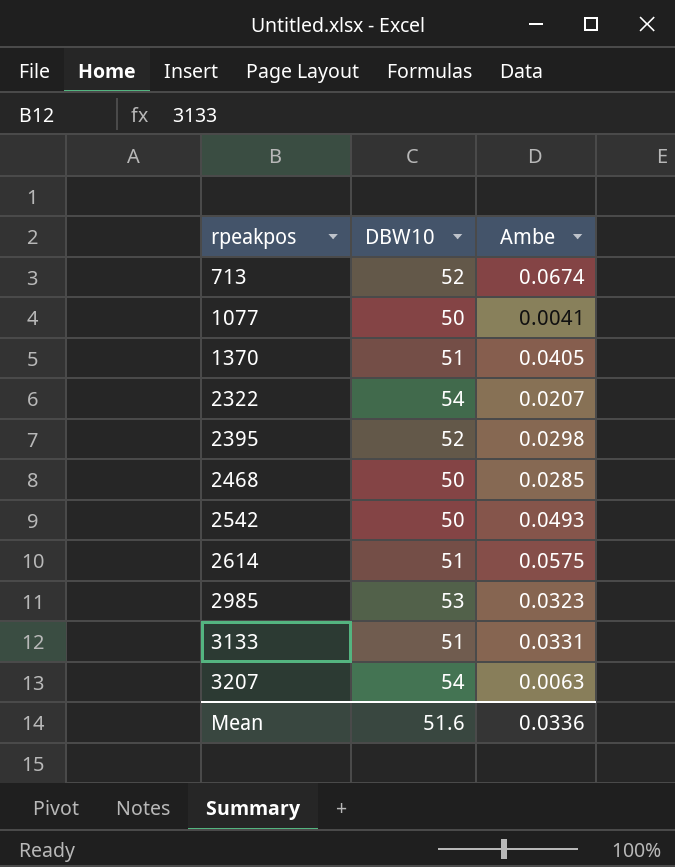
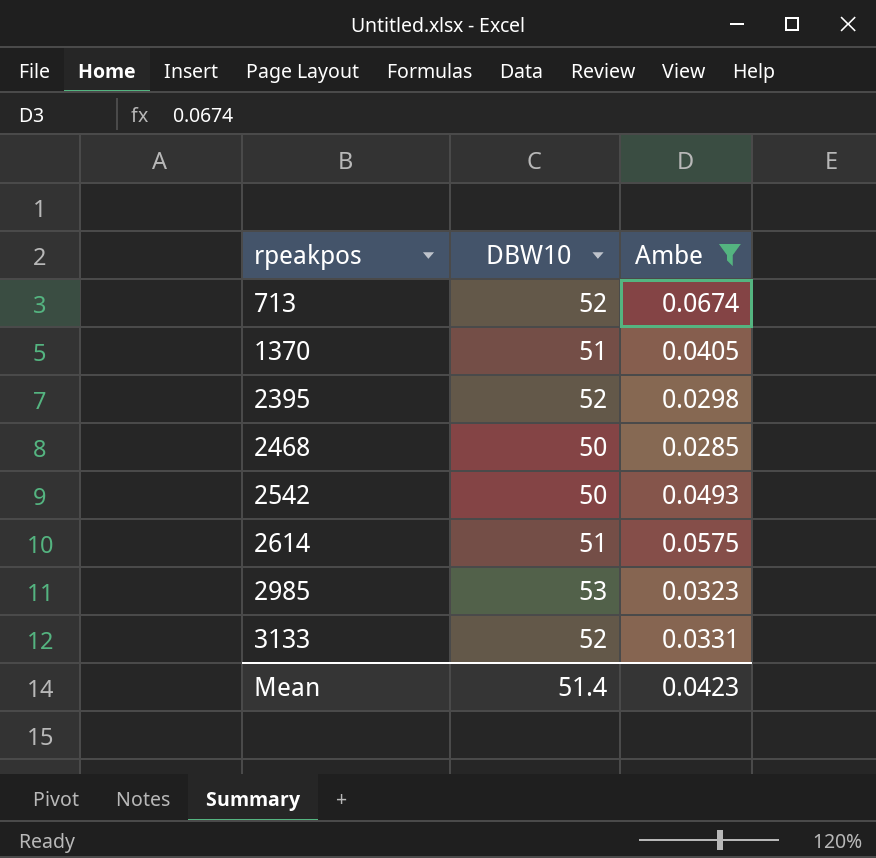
filter: none -> Ambe >= 0.0285
3133 | DBW10: 51 -> 52
Mean | DBW10: 51.6 -> 51.4
Mean | Ambe: 0.0336 -> 0.0423

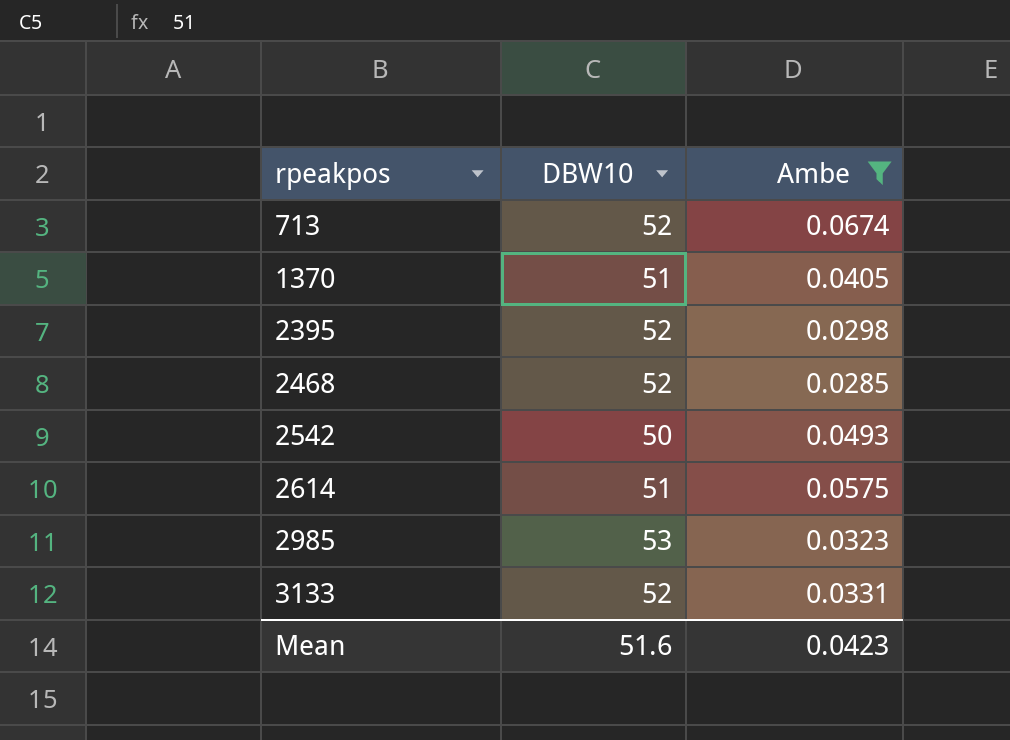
2468 | DBW10: 50 -> 52
Mean | DBW10: 51.4 -> 51.6

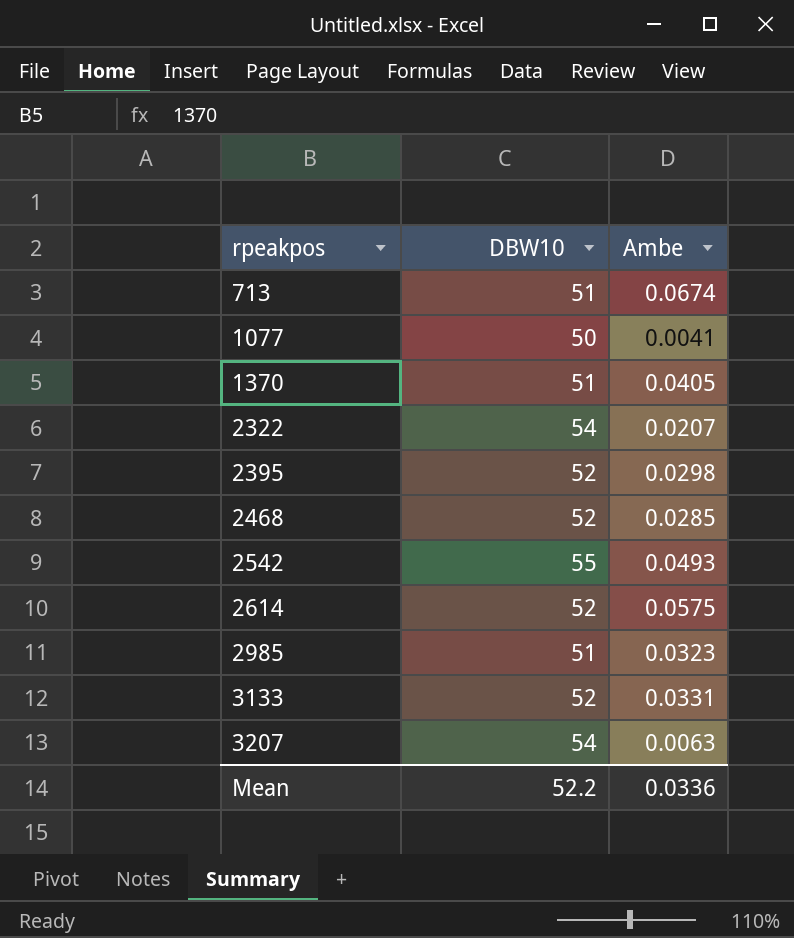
filter: Ambe >= 0.0285 -> none
713 | DBW10: 52 -> 51
2542 | DBW10: 50 -> 55
2614 | DBW10: 51 -> 52
2985 | DBW10: 53 -> 51
Mean | DBW10: 51.6 -> 52.2
Mean | Ambe: 0.0423 -> 0.0336

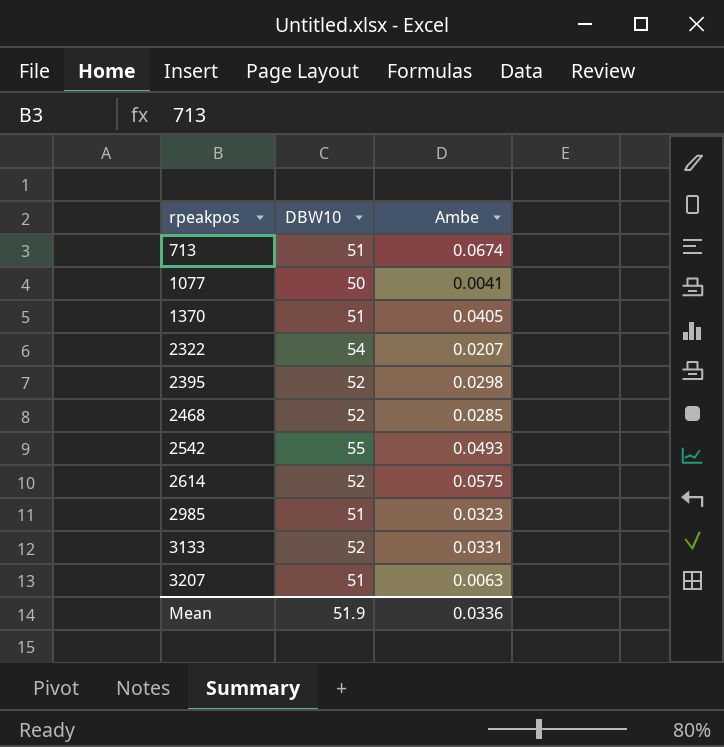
3207 | DBW10: 54 -> 51
Mean | DBW10: 52.2 -> 51.9

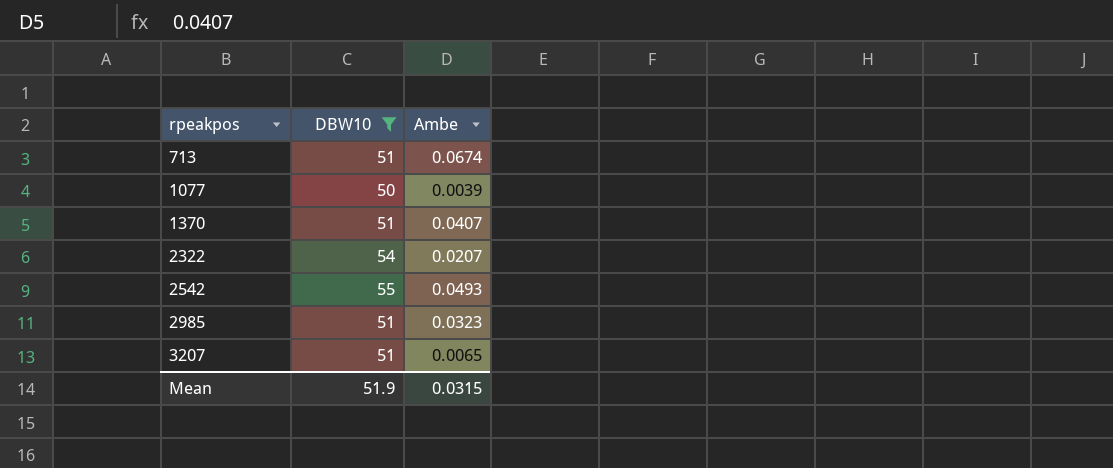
filter: none -> DBW10 != 52
1077 | Ambe: 0.0041 -> 0.0039
1370 | Ambe: 0.0405 -> 0.0407
3207 | Ambe: 0.0063 -> 0.0065
Mean | Ambe: 0.0336 -> 0.0315

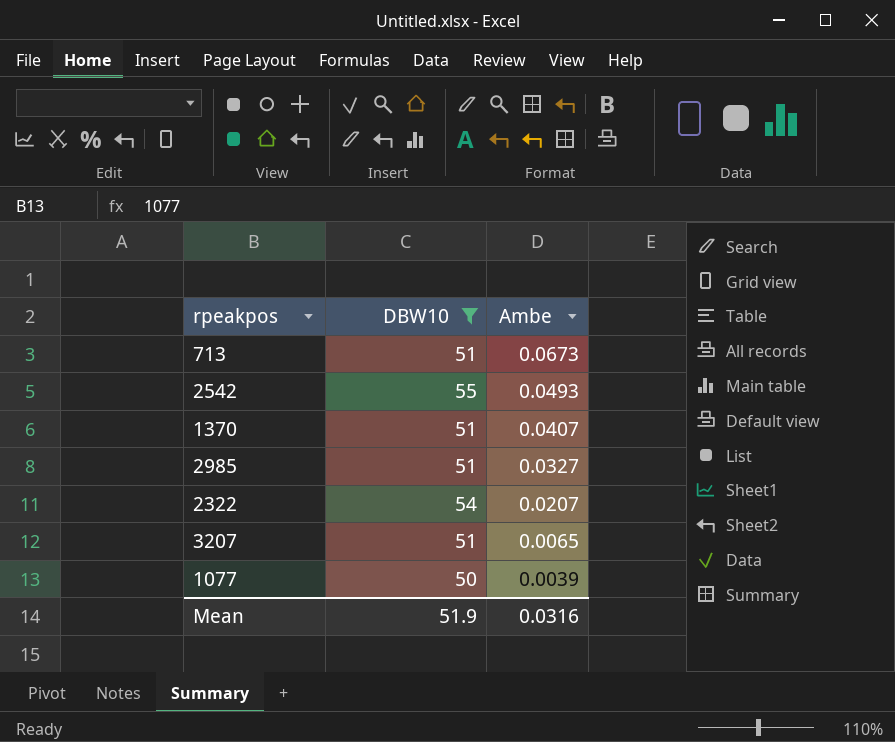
row order: rpeakpos ascending -> Ambe descending
713 | Ambe: 0.0674 -> 0.0673
2985 | Ambe: 0.0323 -> 0.0327
Mean | Ambe: 0.0315 -> 0.0316

